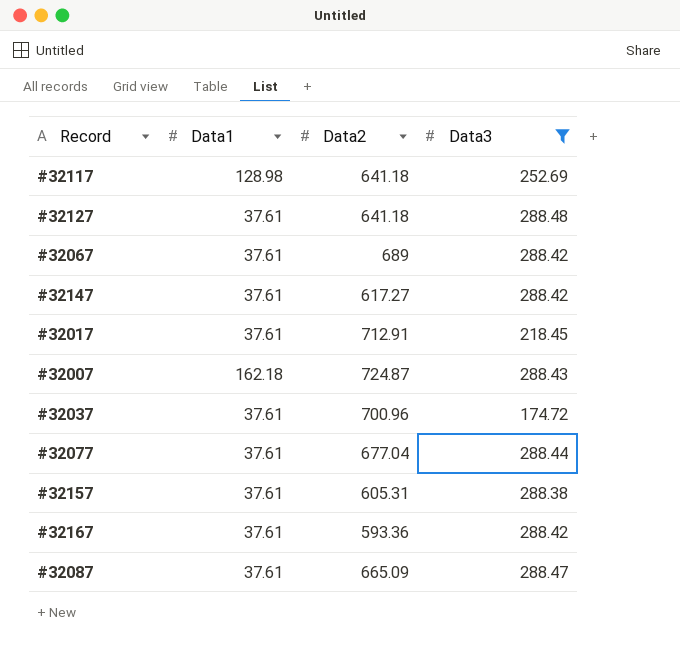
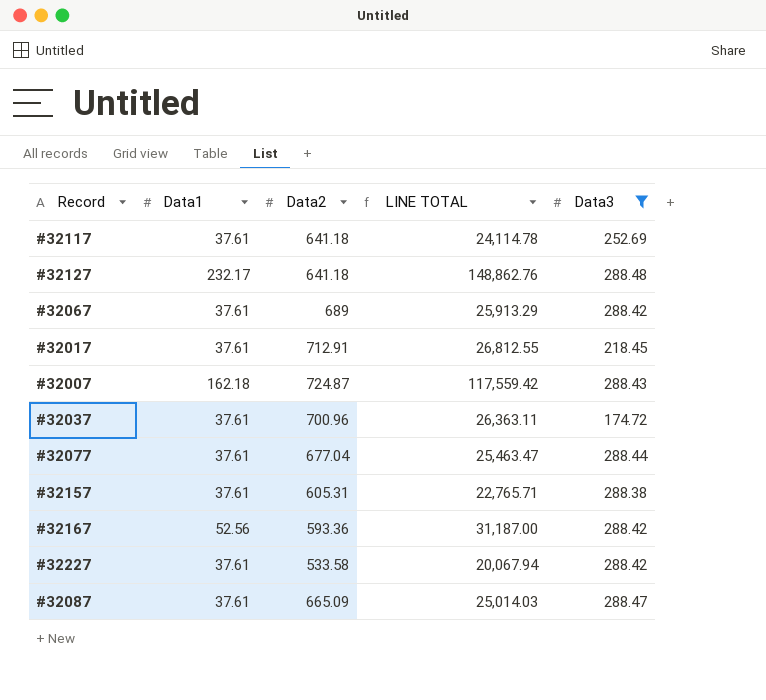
column LINE TOTAL | formula: none -> [Data1] * [Data2]
row #32147: 37.61 | 617.27 | 288.42 -> none
#32117 | Data1: 128.98 -> 37.61
#32127 | Data1: 37.61 -> 232.17
#32167 | Data1: 37.61 -> 52.56
row #32227: none -> 37.61 | 533.58 | 20,067.94 | 288.42

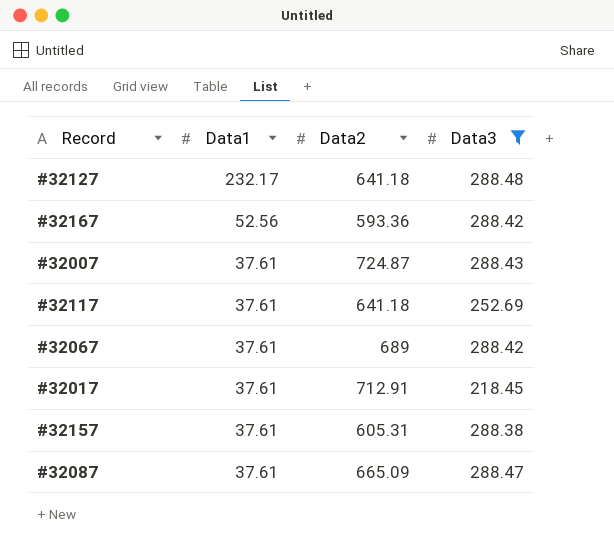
row order: none -> Data1 descending
column LINE TOTAL | formula: [Data1] * [Data2] -> none
row #32037: 37.61 | 700.96 | 26,363.11 | 174.72 -> none
row #32077: 37.61 | 677.04 | 25,463.47 | 288.44 -> none
row #32227: 37.61 | 533.58 | 20,067.94 | 288.42 -> none
#32007 | Data1: 162.18 -> 37.61

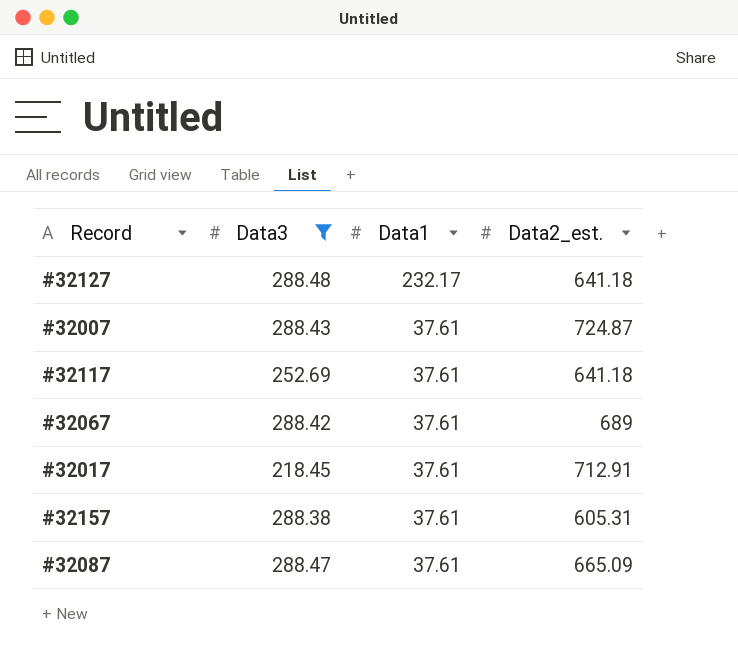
column Data3 | position: 4 -> 2
column name: Data2 -> Data2_est.
row #32167: 52.56 | 593.36 | 288.42 -> none

